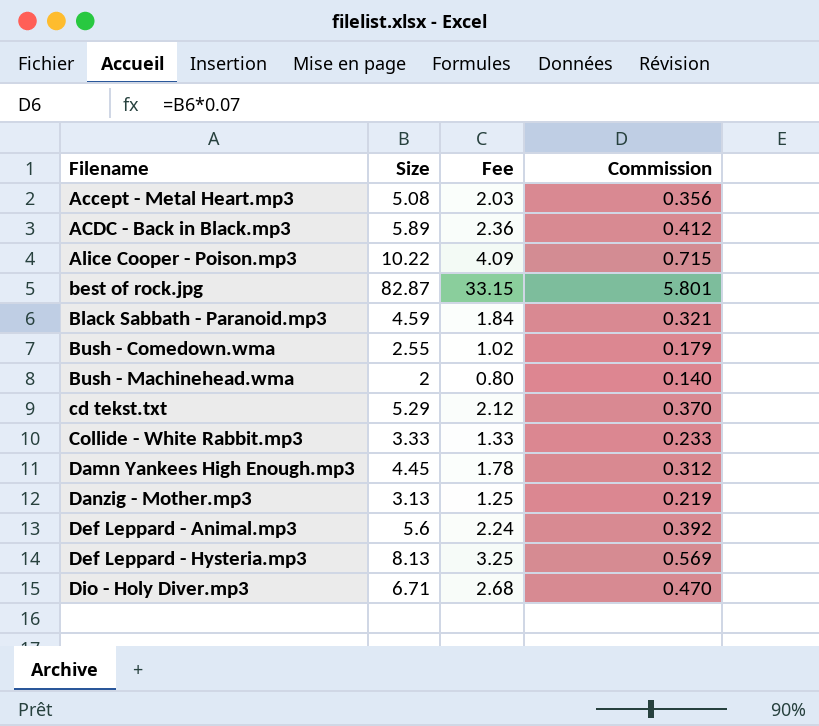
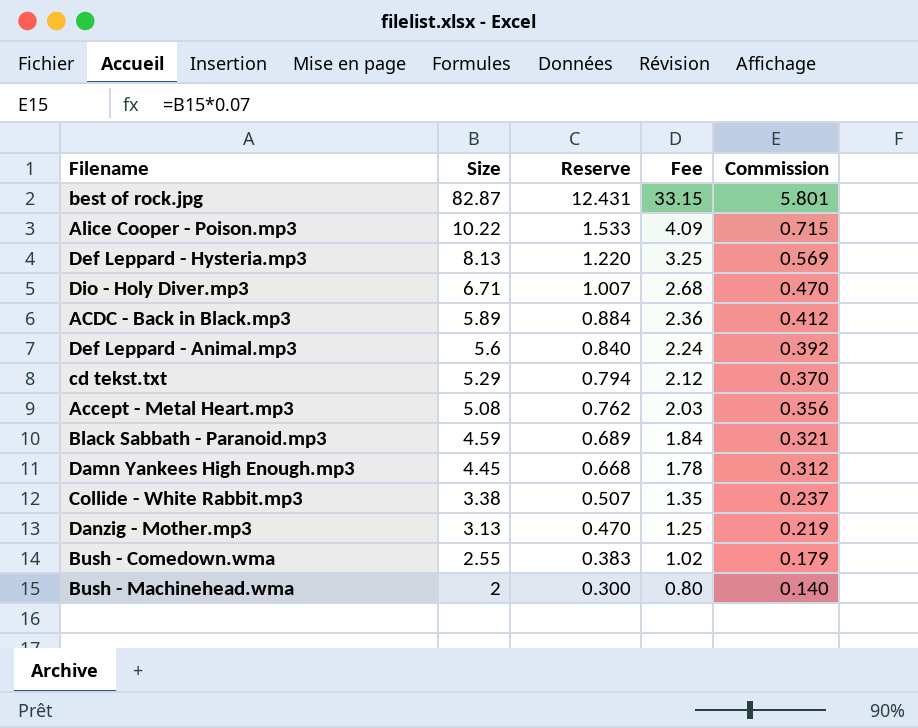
row order: Filename ascending -> Size descending
column Reserve | formula: none -> [Size] * 0.15
Collide - White Rabbit.mp3 | Size: 3.33 -> 3.38
Collide - White Rabbit.mp3 | Fee: 1.33 -> 1.35
Collide - White Rabbit.mp3 | Commission: 0.233 -> 0.237

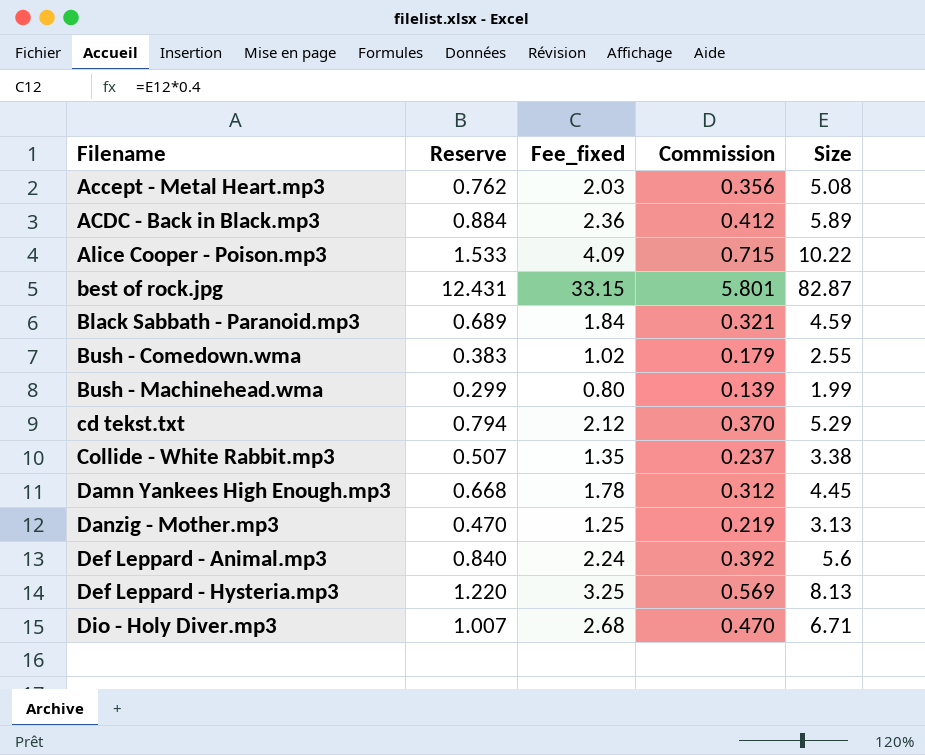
row order: Size descending -> Filename ascending
column name: Fee -> Fee_fixed
column Size | position: 2 -> 5
Bush - Machinehead.wma | Reserve: 0.300 -> 0.299
Bush - Machinehead.wma | Commission: 0.140 -> 0.139
Bush - Machinehead.wma | Size: 2 -> 1.99

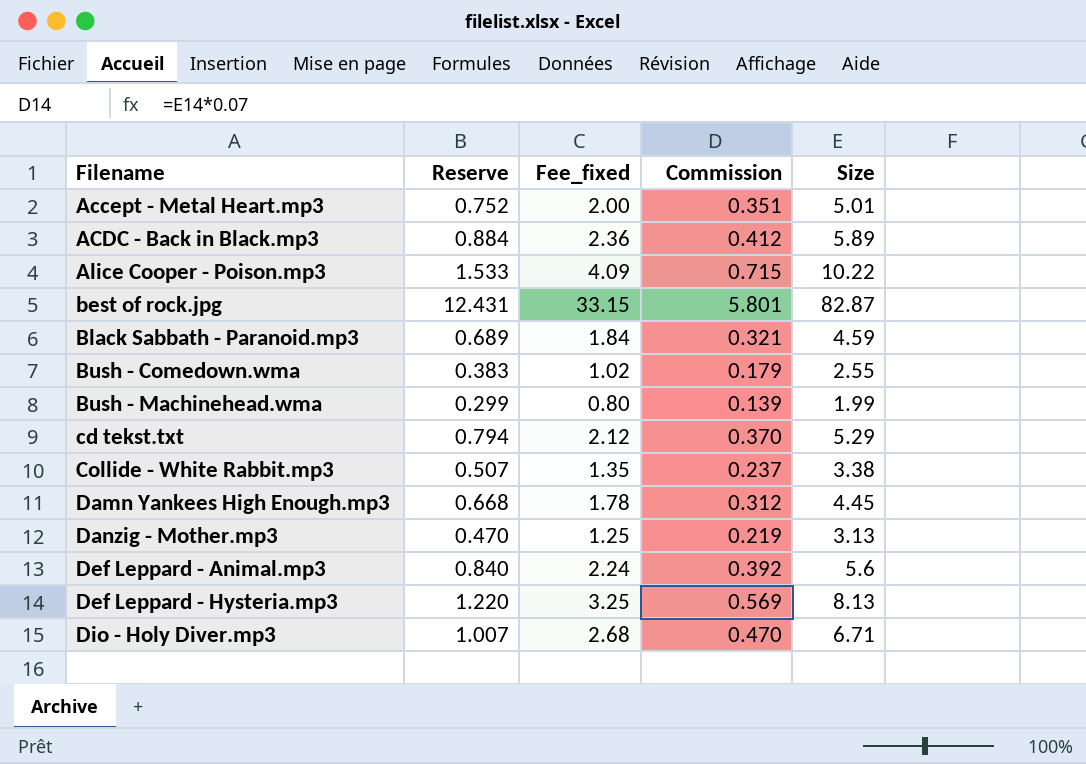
Accept - Metal Heart.mp3 | Reserve: 0.762 -> 0.752
Accept - Metal Heart.mp3 | Fee_fixed: 2.03 -> 2.00
Accept - Metal Heart.mp3 | Commission: 0.356 -> 0.351
Accept - Metal Heart.mp3 | Size: 5.08 -> 5.01

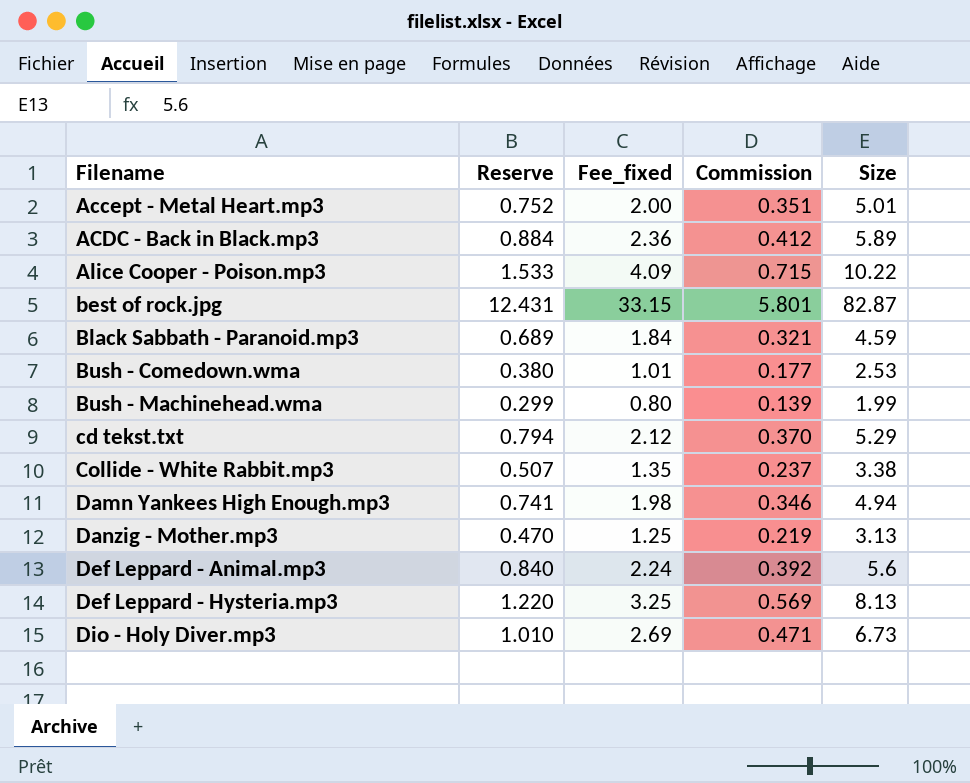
Bush - Comedown.wma | Reserve: 0.383 -> 0.380
Bush - Comedown.wma | Fee_fixed: 1.02 -> 1.01
Bush - Comedown.wma | Commission: 0.179 -> 0.177
Bush - Comedown.wma | Size: 2.55 -> 2.53
Damn Yankees High Enough.mp3 | Reserve: 0.668 -> 0.741
Damn Yankees High Enough.mp3 | Fee_fixed: 1.78 -> 1.98
Damn Yankees High Enough.mp3 | Commission: 0.312 -> 0.346
Damn Yankees High Enough.mp3 | Size: 4.45 -> 4.94
Dio - Holy Diver.mp3 | Reserve: 1.007 -> 1.010
Dio - Holy Diver.mp3 | Fee_fixed: 2.68 -> 2.69
Dio - Holy Diver.mp3 | Commission: 0.470 -> 0.471
Dio - Holy Diver.mp3 | Size: 6.71 -> 6.73

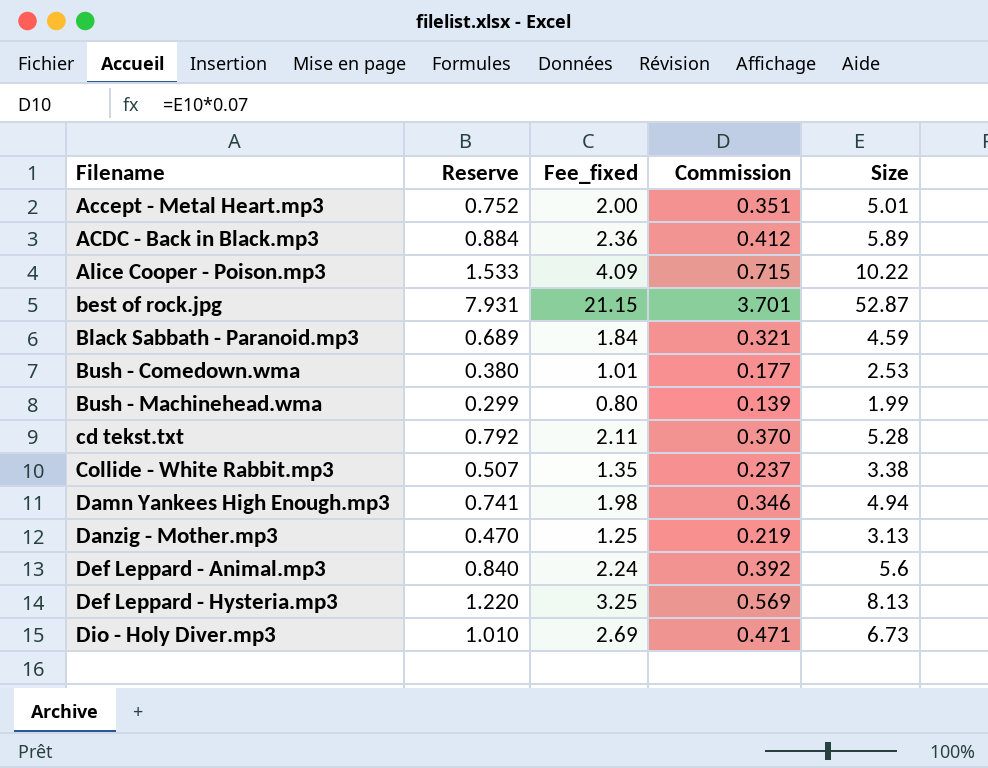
best of rock.jpg | Reserve: 12.431 -> 7.931
best of rock.jpg | Fee_fixed: 33.15 -> 21.15
best of rock.jpg | Commission: 5.801 -> 3.701
best of rock.jpg | Size: 82.87 -> 52.87
cd tekst.txt | Reserve: 0.794 -> 0.792
cd tekst.txt | Fee_fixed: 2.12 -> 2.11
cd tekst.txt | Size: 5.29 -> 5.28

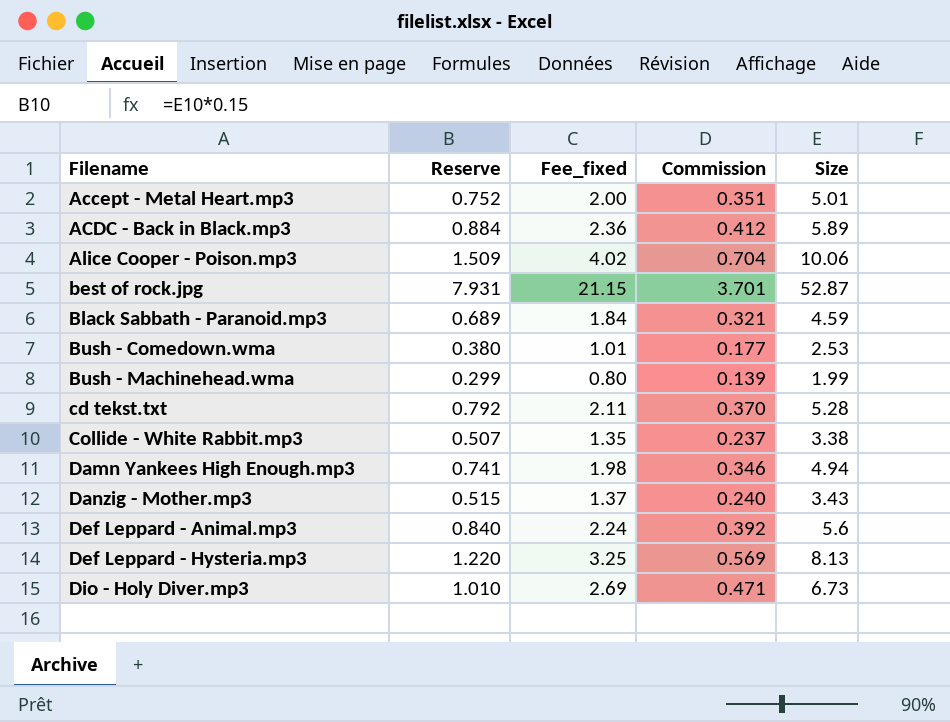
Alice Cooper - Poison.mp3 | Reserve: 1.533 -> 1.509
Alice Cooper - Poison.mp3 | Fee_fixed: 4.09 -> 4.02
Alice Cooper - Poison.mp3 | Commission: 0.715 -> 0.704
Alice Cooper - Poison.mp3 | Size: 10.22 -> 10.06
Danzig - Mother.mp3 | Reserve: 0.470 -> 0.515
Danzig - Mother.mp3 | Fee_fixed: 1.25 -> 1.37
Danzig - Mother.mp3 | Commission: 0.219 -> 0.240
Danzig - Mother.mp3 | Size: 3.13 -> 3.43

